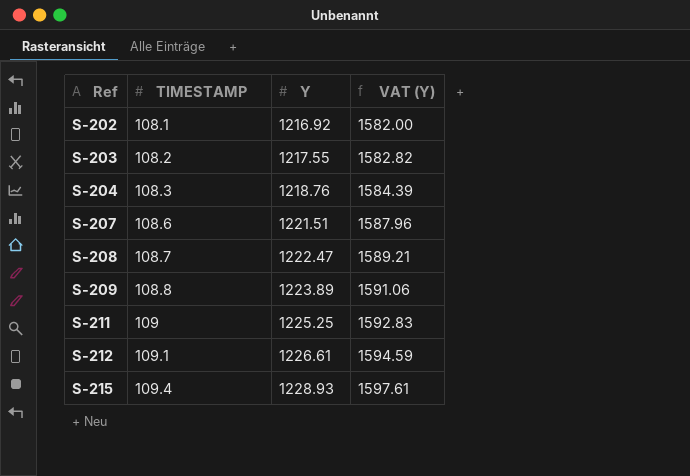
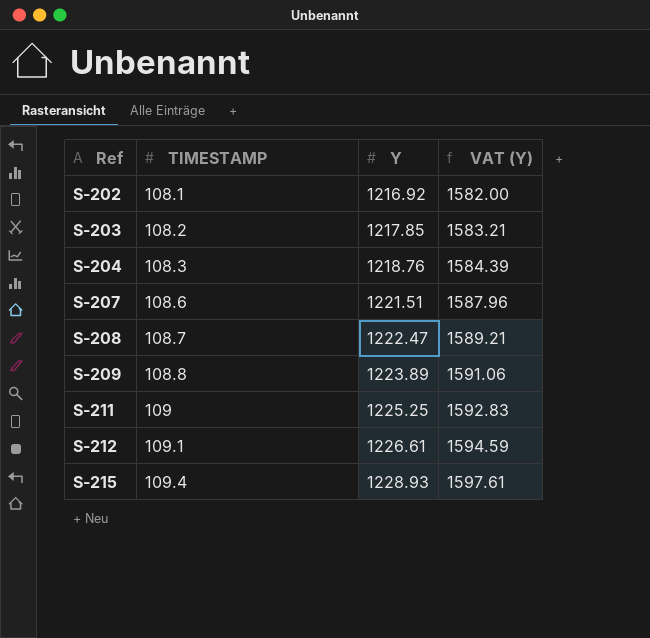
S-203 | Y: 1217.55 -> 1217.85
S-203 | VAT (Y): 1582.82 -> 1583.21

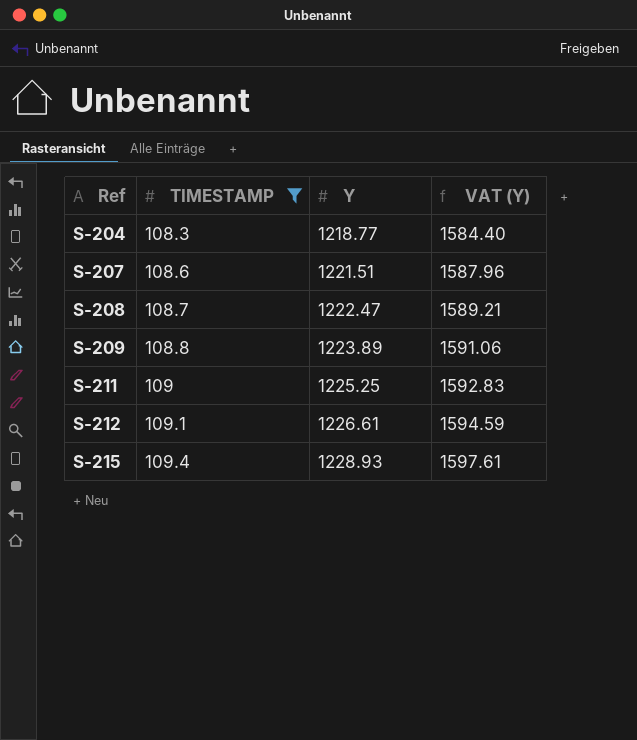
filter: none -> TIMESTAMP >= 108.3
S-204 | Y: 1218.76 -> 1218.77
S-204 | VAT (Y): 1584.39 -> 1584.40

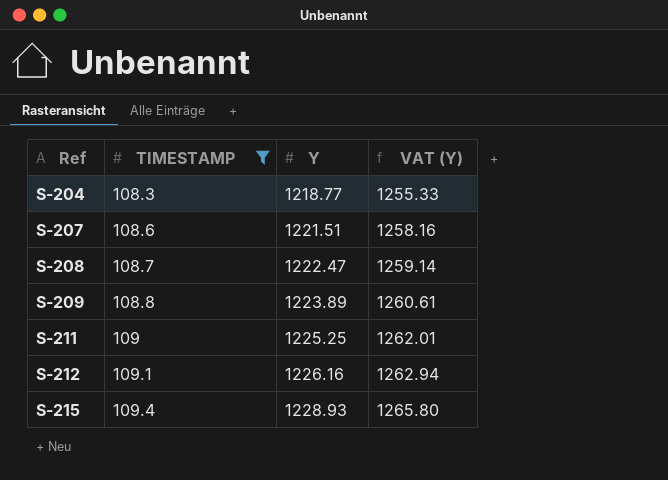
column VAT (Y) | formula: [Y] * 1.3 -> [Y] * 1.03
S-212 | Y: 1226.61 -> 1226.16

